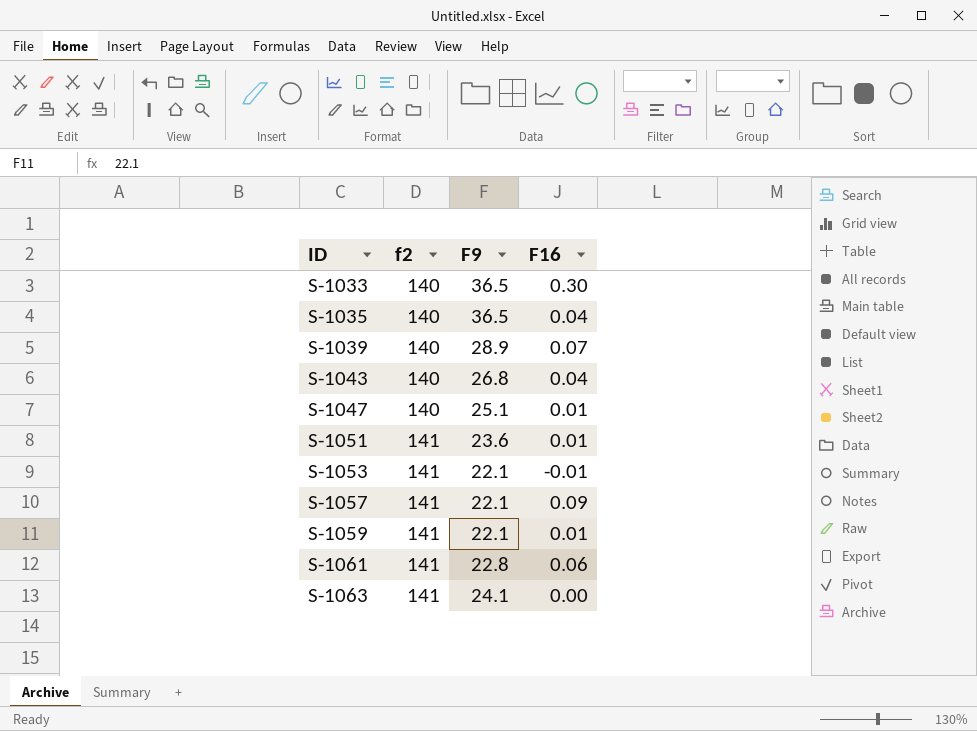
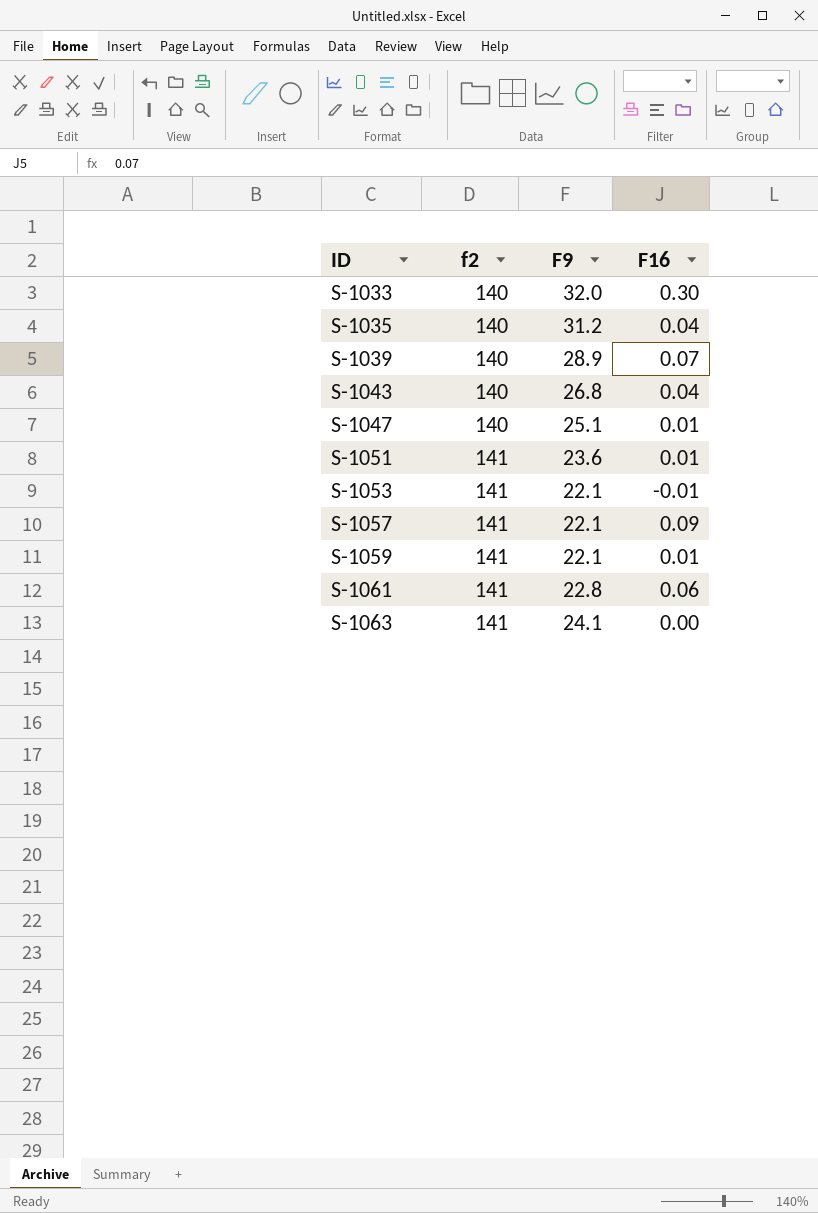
S-1033 | F9: 36.5 -> 32.0
S-1035 | F9: 36.5 -> 31.2

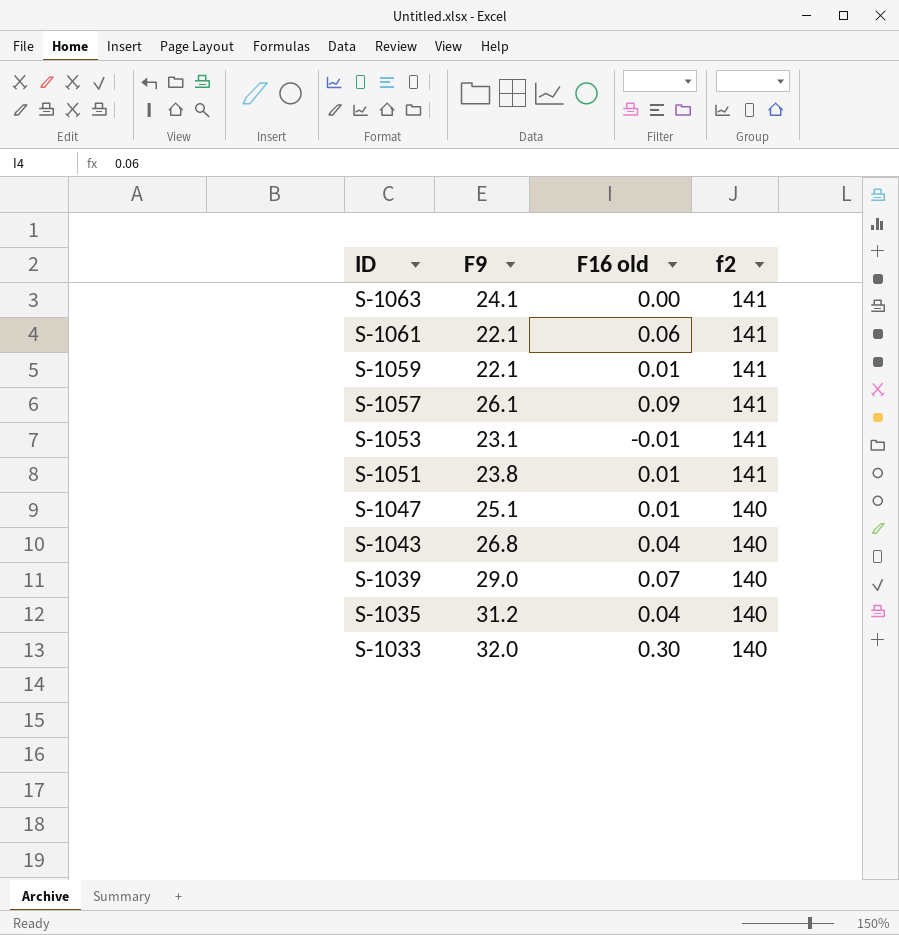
row order: ID ascending -> ID descending
column name: F16 -> F16 old
column f2 | position: 2 -> 4
S-1061 | F9: 22.8 -> 22.1
S-1057 | F9: 22.1 -> 26.1
S-1053 | F9: 22.1 -> 23.1
S-1051 | F9: 23.6 -> 23.8
S-1039 | F9: 28.9 -> 29.0

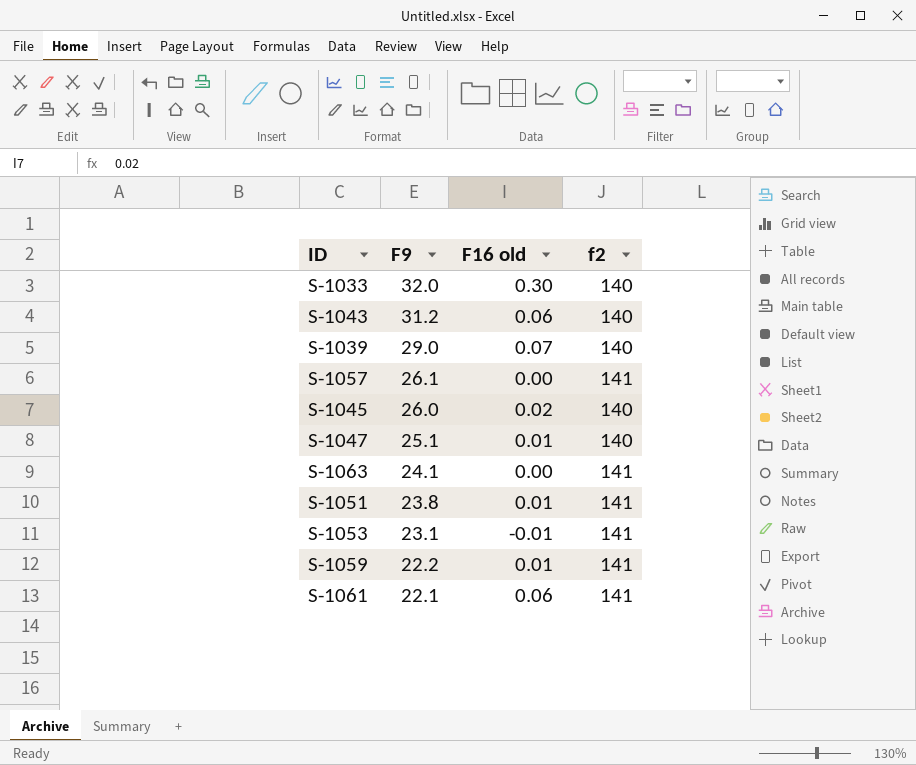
row order: ID descending -> F9 descending
row S-1035: 31.2 | 0.04 | 140 -> none
S-1043 | F9: 26.8 -> 31.2
S-1043 | F16 old: 0.04 -> 0.06
S-1057 | F16 old: 0.09 -> 0.00
row S-1045: none -> 26.0 | 0.02 | 140
S-1059 | F9: 22.1 -> 22.2

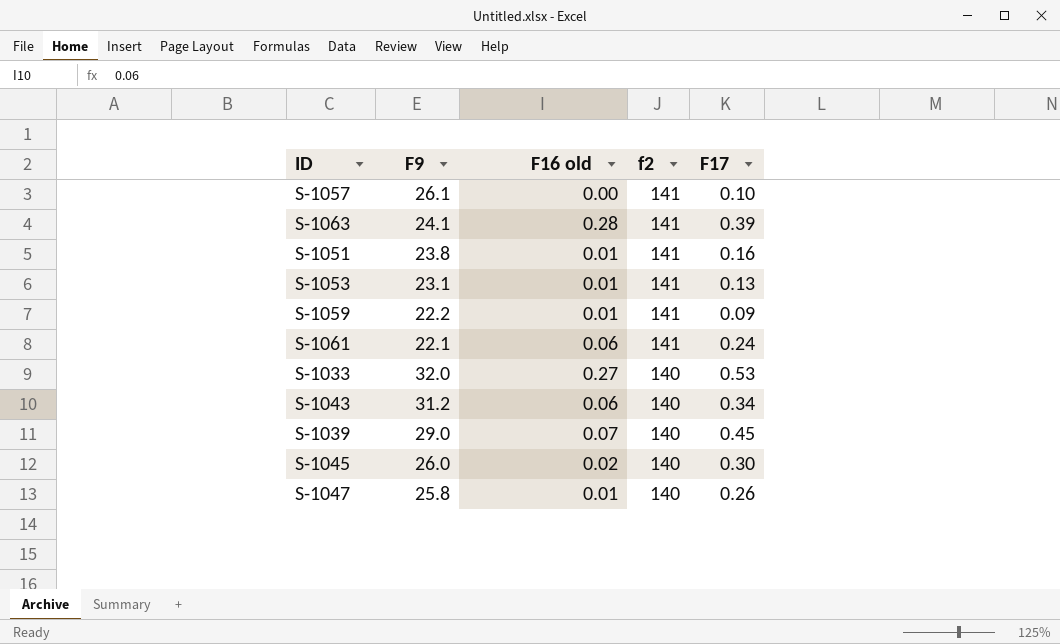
row order: F9 descending -> f2 descending
column F17 | position: none -> 5
S-1063 | F16 old: 0.00 -> 0.28
S-1053 | F16 old: -0.01 -> 0.01
S-1033 | F16 old: 0.30 -> 0.27
S-1047 | F9: 25.1 -> 25.8

